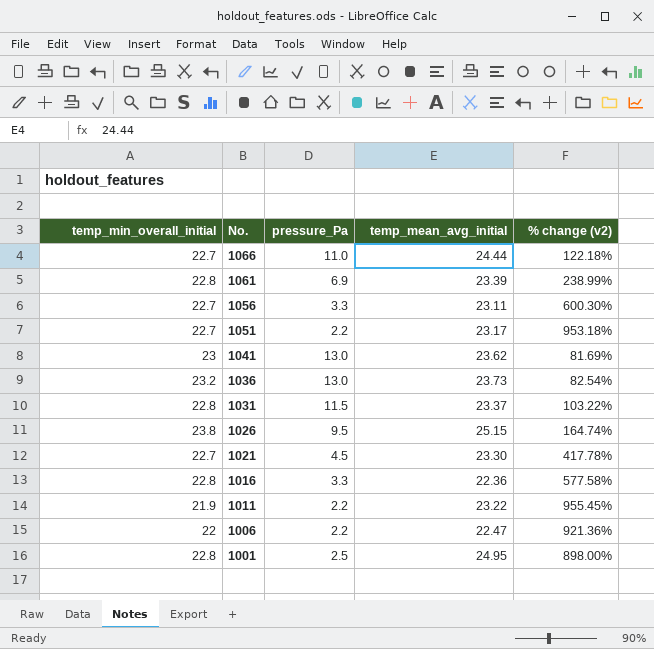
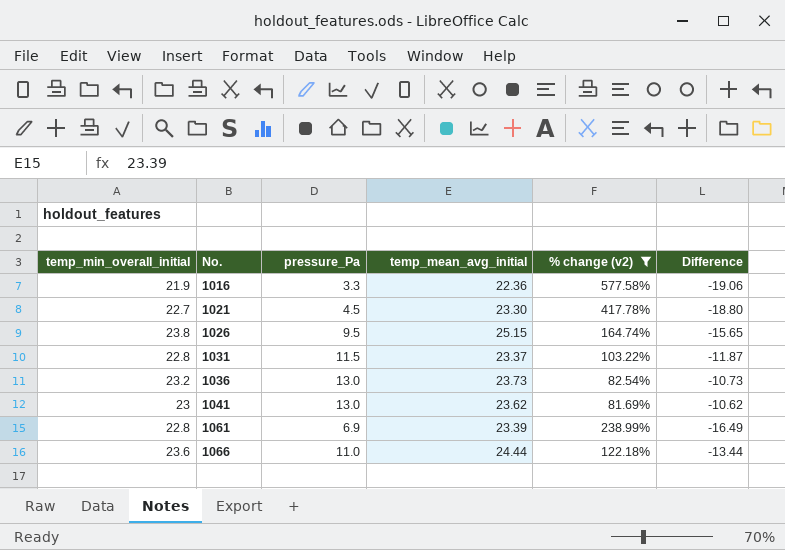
filter: none -> % change (v2) <= 577.58%
row order: No. descending -> No. ascending
column Difference | formula: none -> [pressure_Pa] - [temp_mean_avg_initial]
1016 | temp_min_overall_initial: 22.8 -> 21.9
1066 | temp_min_overall_initial: 22.7 -> 23.6

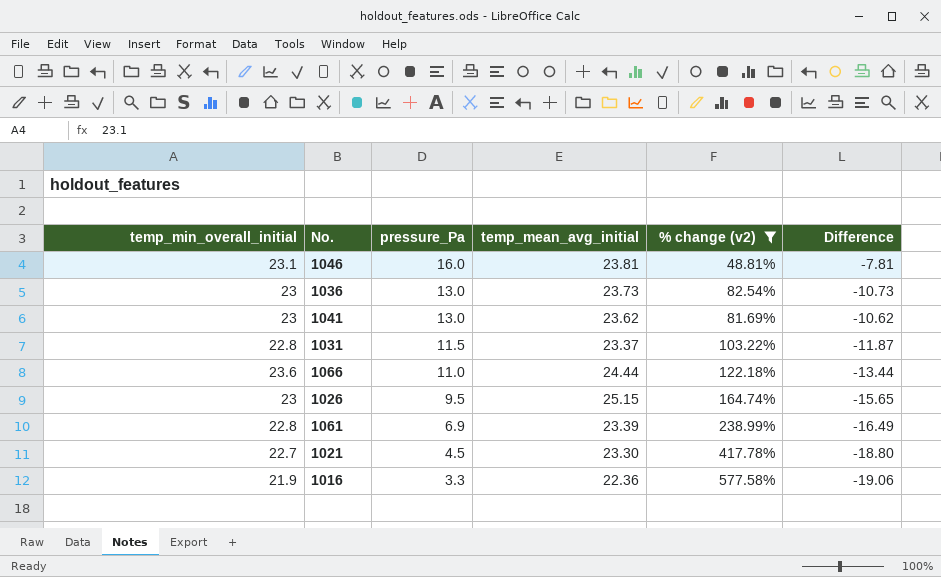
row order: No. ascending -> pressure_Pa descending
row 1046: none -> 23.1 | 16.0 | 23.81 | 48.81% | -7.81
1036 | temp_min_overall_initial: 23.2 -> 23
1026 | temp_min_overall_initial: 23.8 -> 23

